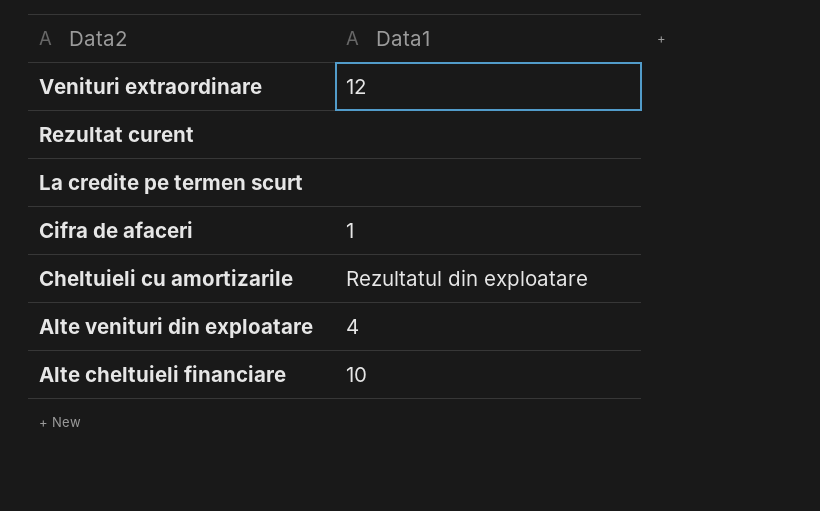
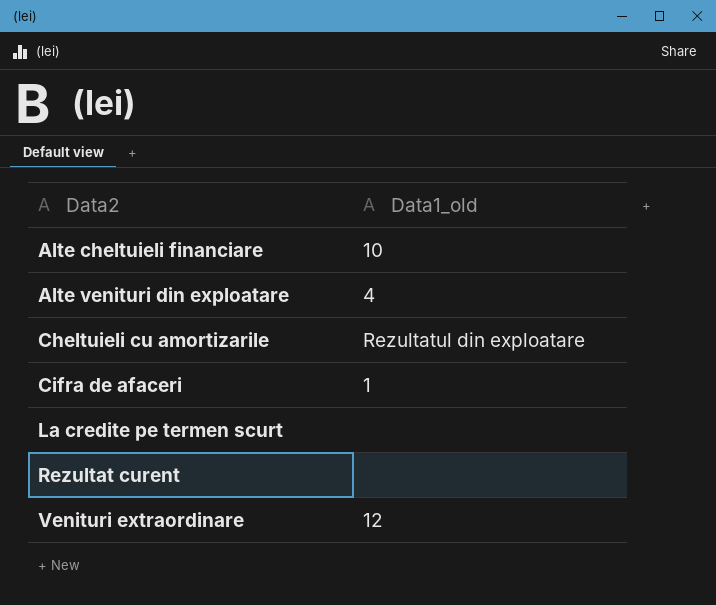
row order: Data2 descending -> Data2 ascending
column name: Data1 -> Data1_old

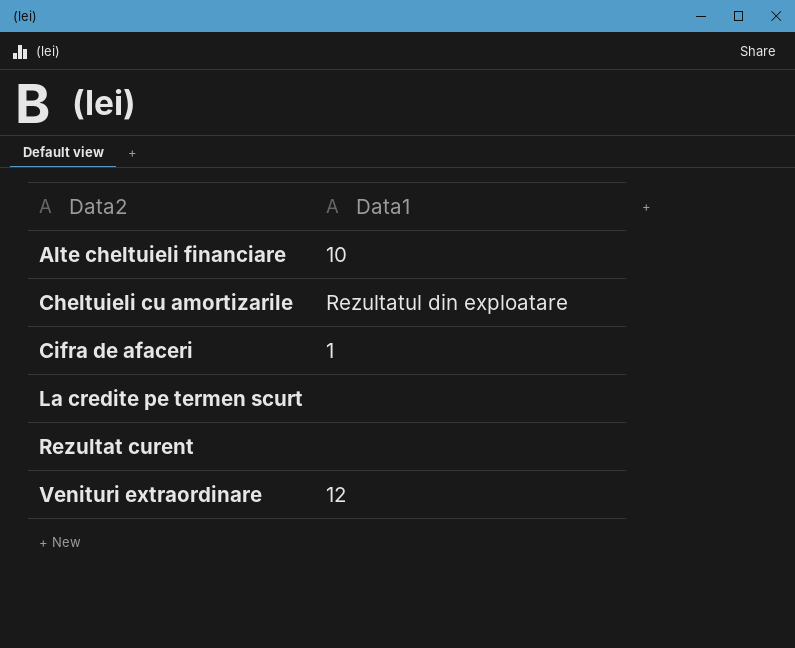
column name: Data1_old -> Data1
row Alte venituri din exploatare: 4 -> none

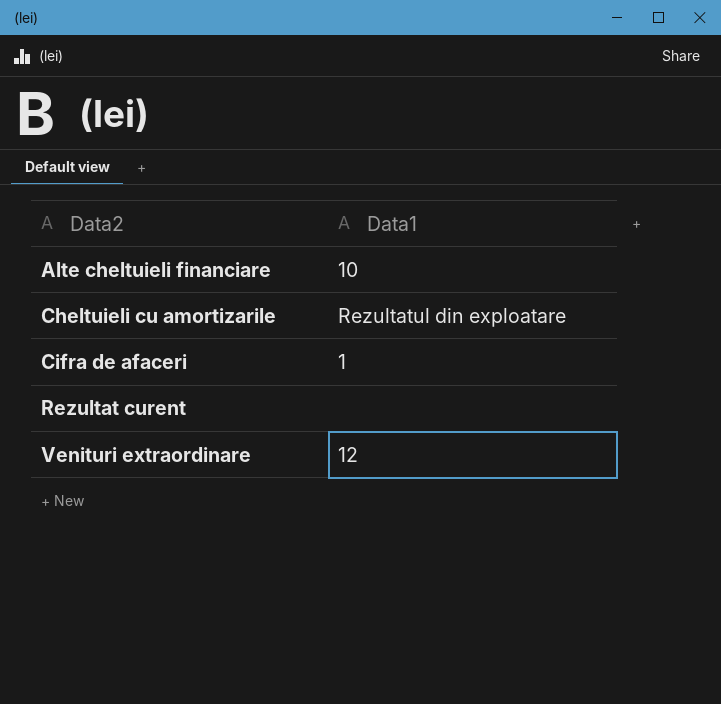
row La credite pe termen scurt: none -> none

